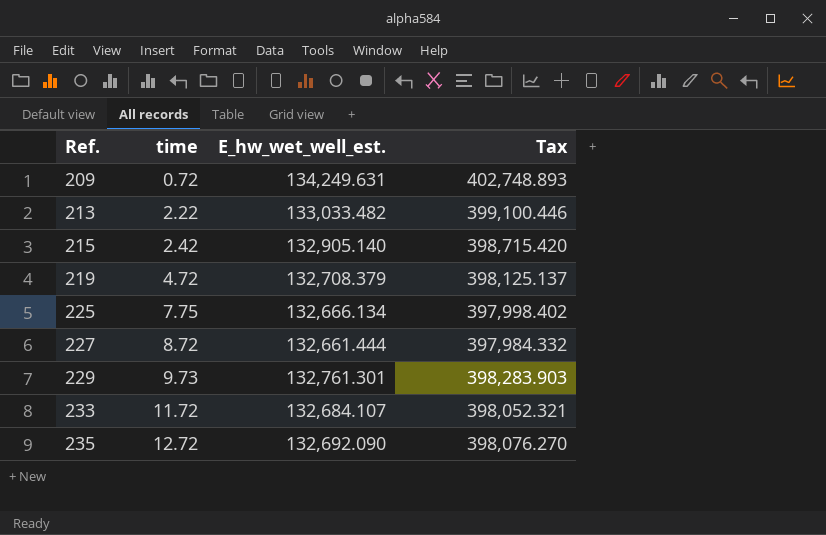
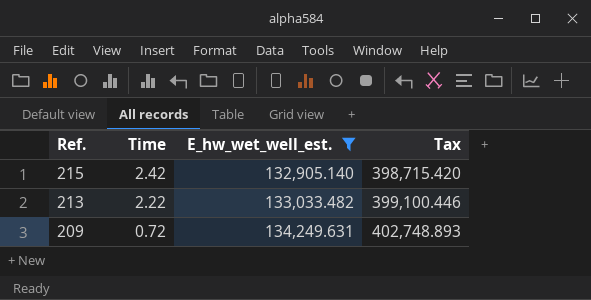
filter: none -> E_hw_wet_well_est. >= 132,905.140
row order: Ref. ascending -> Ref. descending
column name: time -> Time

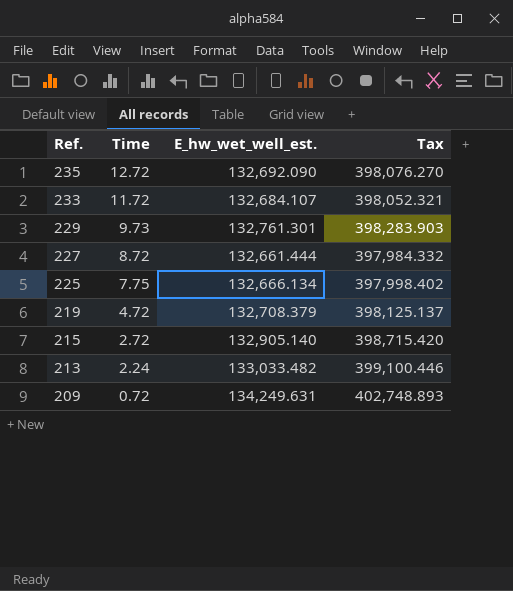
filter: E_hw_wet_well_est. >= 132,905.140 -> none
215 | Time: 2.42 -> 2.72
213 | Time: 2.22 -> 2.24

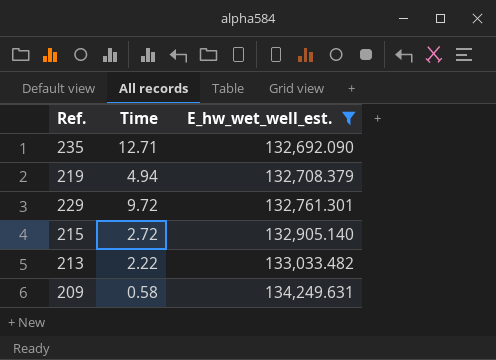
filter: none -> E_hw_wet_well_est. >= 132,692.090
row order: Ref. descending -> E_hw_wet_well_est. ascending
column Tax | formula: [E_hw_wet_well_est.] * 3 -> none
235 | Time: 12.72 -> 12.71
219 | Time: 4.72 -> 4.94
229 | Time: 9.73 -> 9.72
213 | Time: 2.24 -> 2.22
209 | Time: 0.72 -> 0.58

